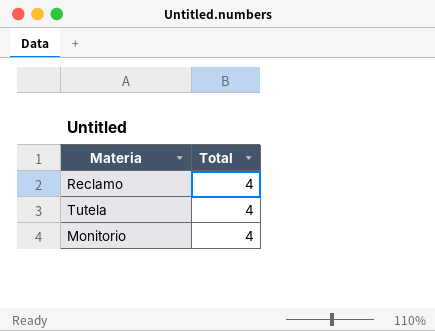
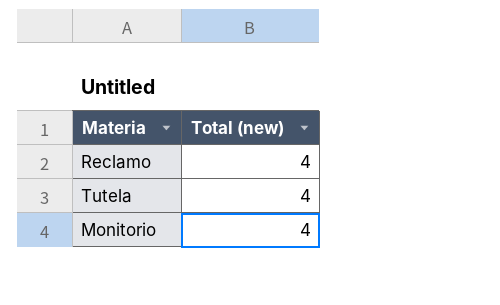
column name: Total -> Total (new)

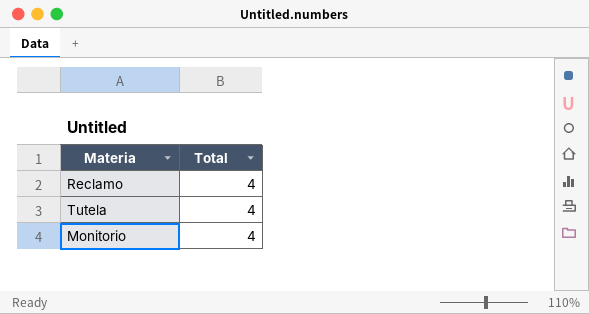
column name: Total (new) -> Total

